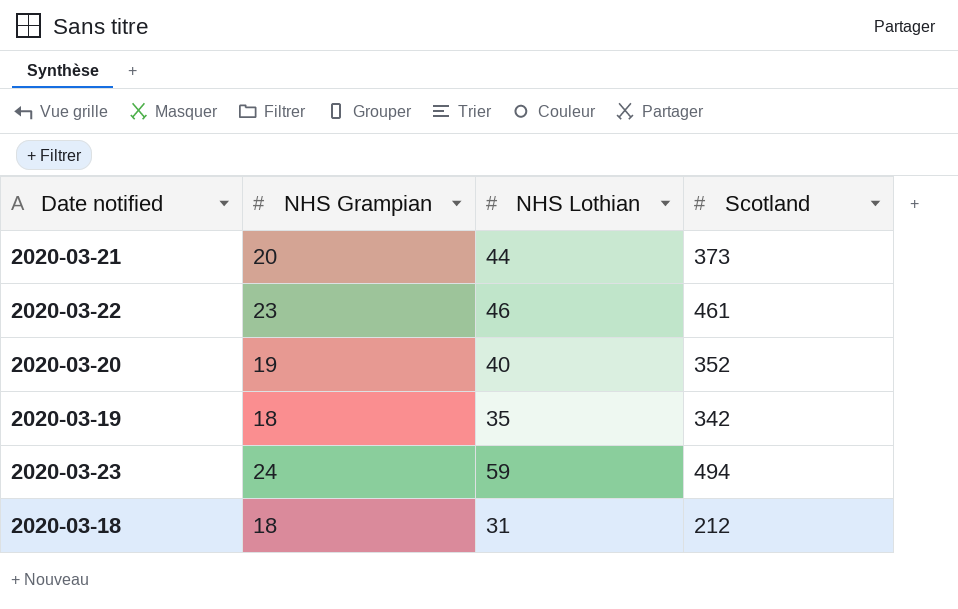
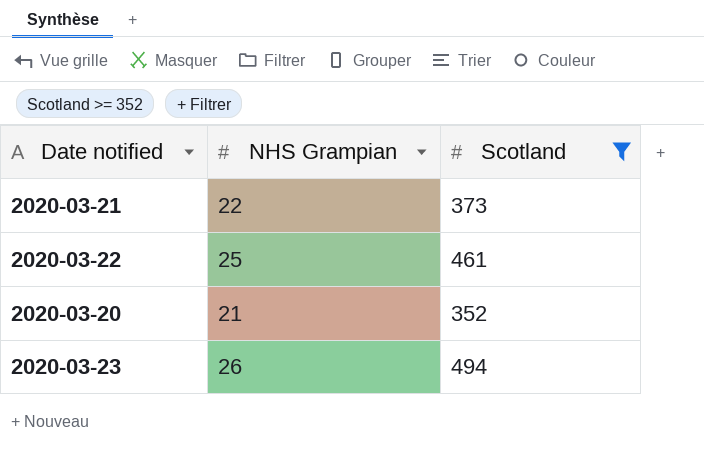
filter: none -> Scotland >= 352
column NHS Lothian | position: 3 -> none
2020-03-21 | NHS Grampian: 20 -> 22
2020-03-22 | NHS Grampian: 23 -> 25
2020-03-20 | NHS Grampian: 19 -> 21
2020-03-23 | NHS Grampian: 24 -> 26

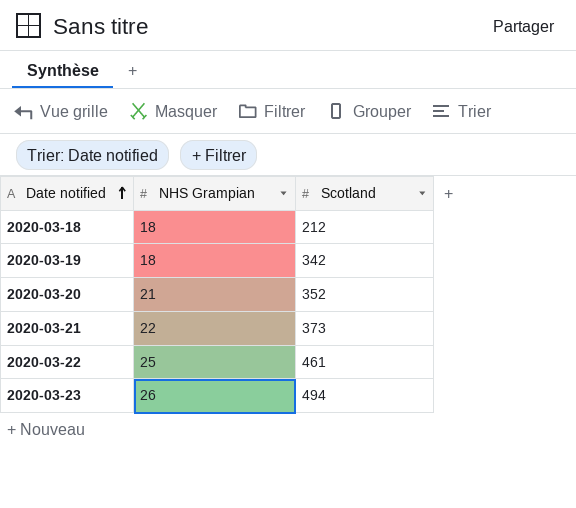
filter: Scotland >= 352 -> none
row order: none -> Date notified ascending

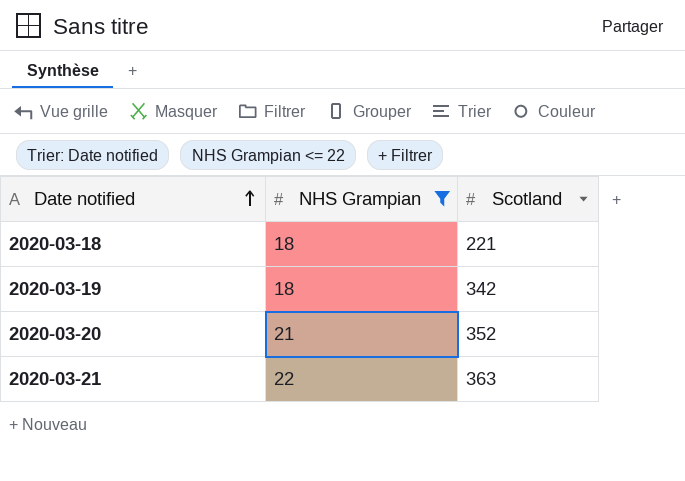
filter: none -> NHS Grampian <= 22
2020-03-18 | Scotland: 212 -> 221
2020-03-21 | Scotland: 373 -> 363

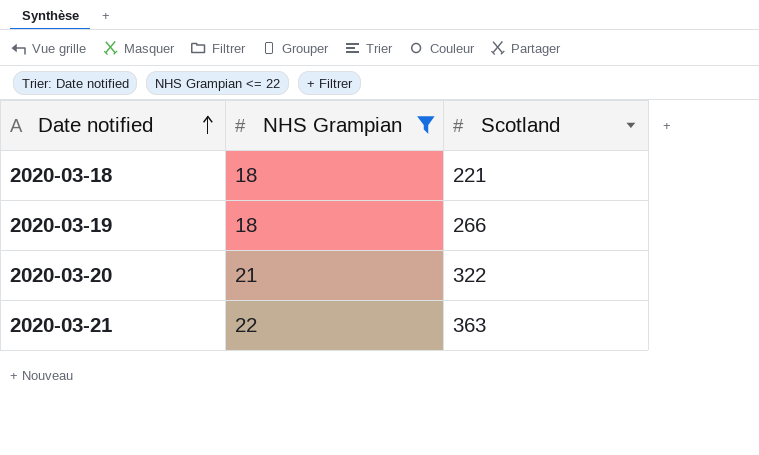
2020-03-19 | Scotland: 342 -> 266
2020-03-20 | Scotland: 352 -> 322

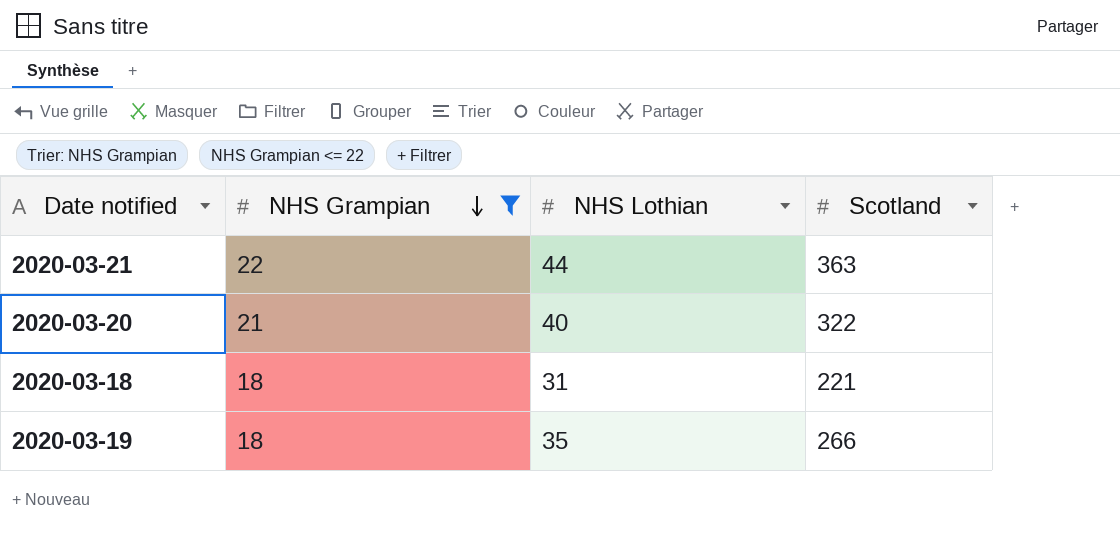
row order: Date notified ascending -> NHS Grampian descending
column NHS Lothian | position: none -> 3

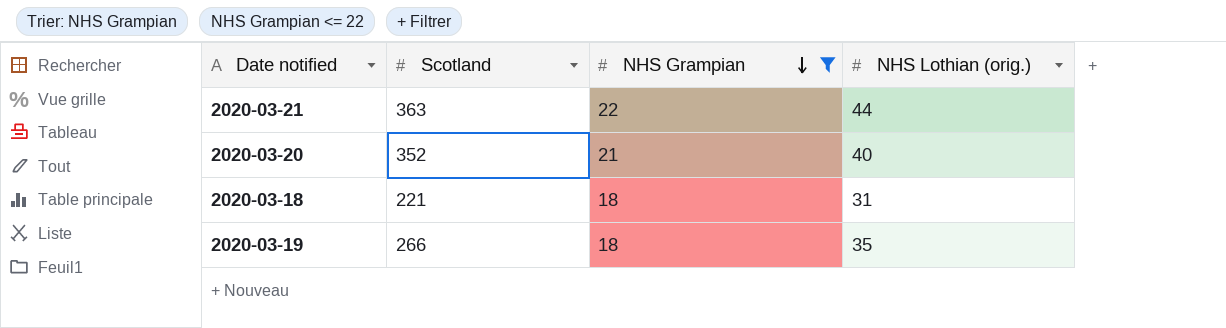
column Scotland | position: 4 -> 2
column name: NHS Lothian -> NHS Lothian (orig.)
2020-03-20 | Scotland: 322 -> 352

